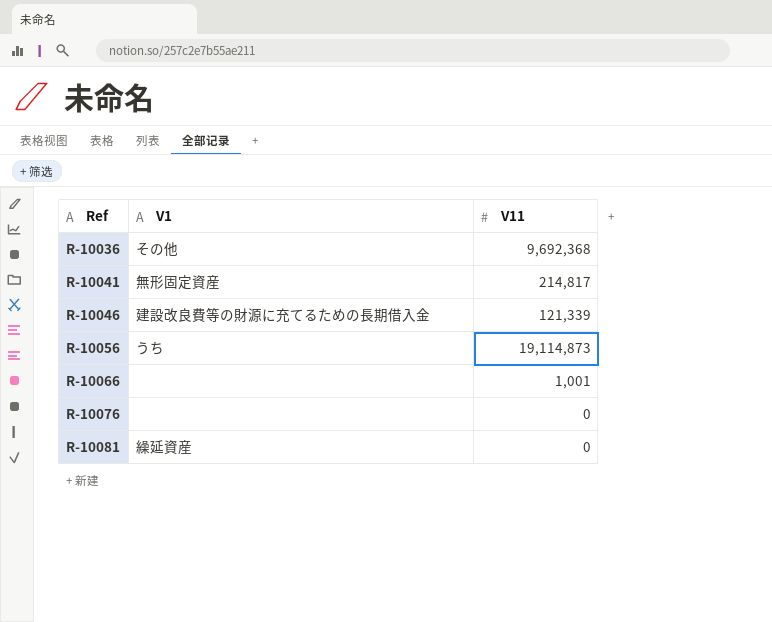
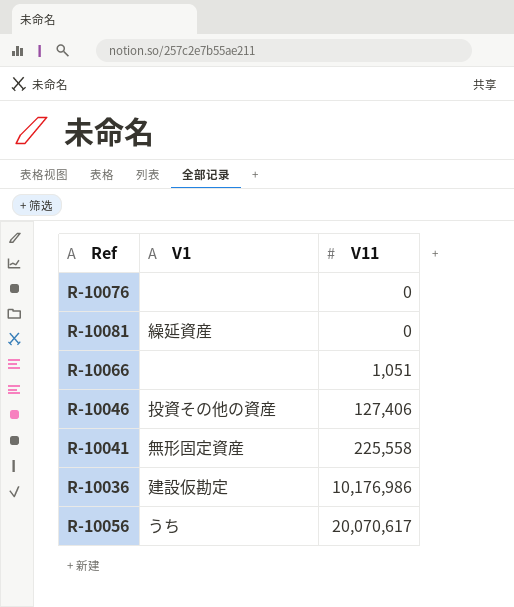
row order: Ref ascending -> V11 ascending
R-10066 | V11: 1,001 -> 1,051
R-10046 | V1: 建設改良費等の財源に充てるための長期借入金 -> 投資その他の資産
R-10046 | V11: 121,339 -> 127,406
R-10041 | V11: 214,817 -> 225,558
R-10036 | V1: その他 -> 建設仮勘定
R-10036 | V11: 9,692,368 -> 10,176,986
R-10056 | V11: 19,114,873 -> 20,070,617

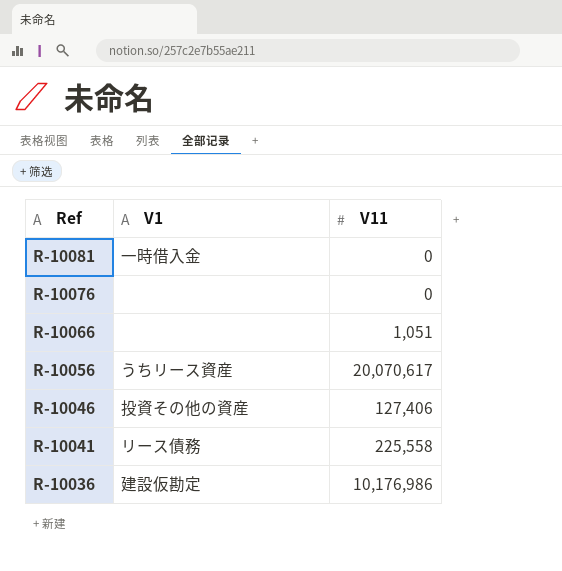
row order: V11 ascending -> Ref descending
R-10081 | V1: 繰延資産 -> 一時借入金
R-10056 | V1: うち -> うちリース資産
R-10041 | V1: 無形固定資産 -> リース債務

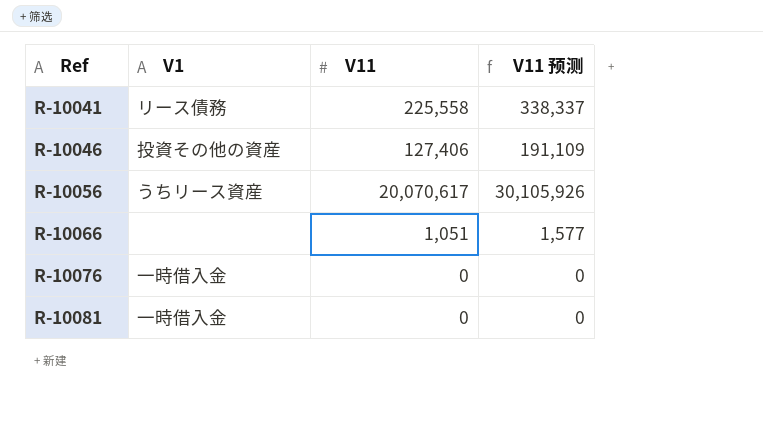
row order: Ref descending -> Ref ascending
column V11 预测 | formula: none -> [V11] * 1.5
row R-10036: 建設仮勘定 | 10,176,986 -> none
R-10076 | V1: none -> 一時借入金

